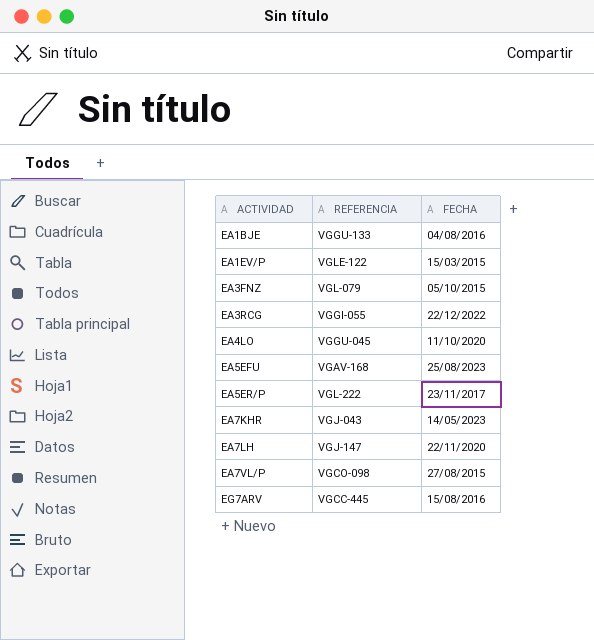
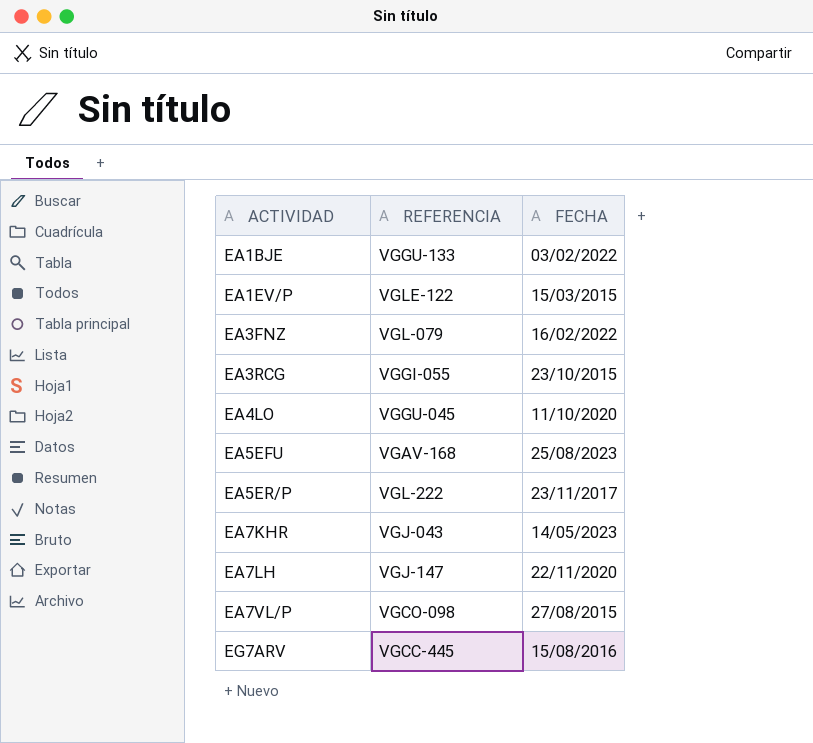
EA1BJE | FECHA: 04/08/2016 -> 03/02/2022
EA3FNZ | FECHA: 05/10/2015 -> 16/02/2022
EA3RCG | FECHA: 22/12/2022 -> 23/10/2015

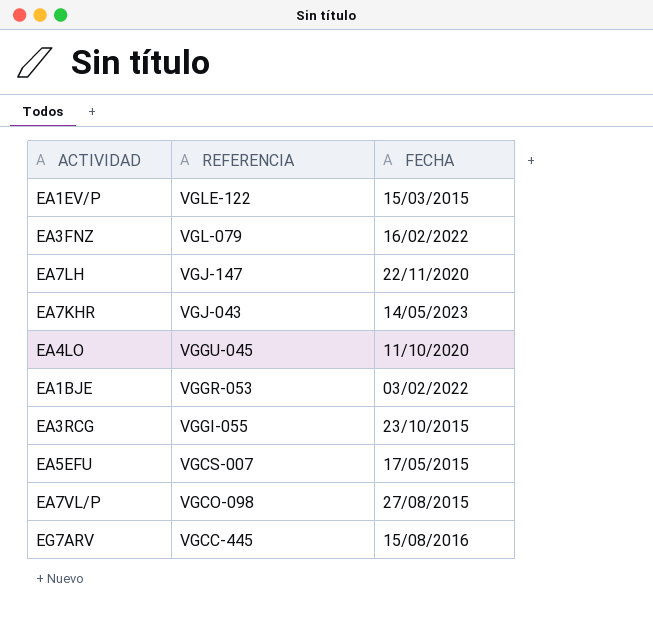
row order: ACTIVIDAD ascending -> REFERENCIA descending
row EA5ER/P: VGL-222 | 23/11/2017 -> none
EA1BJE | REFERENCIA: VGGU-133 -> VGGR-053
EA5EFU | REFERENCIA: VGAV-168 -> VGCS-007
EA5EFU | FECHA: 25/08/2023 -> 17/05/2015

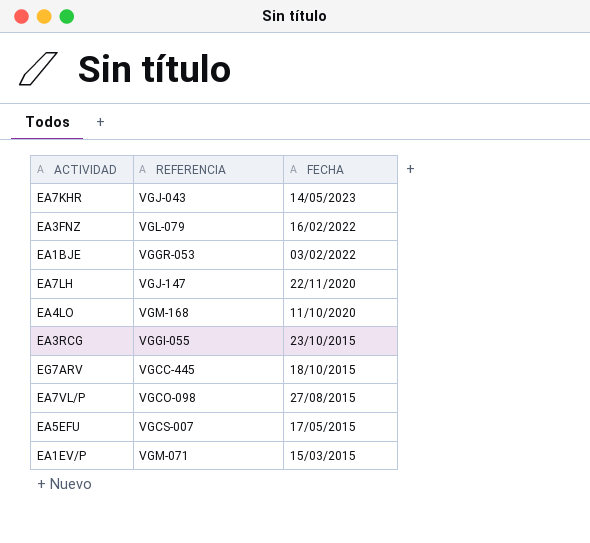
row order: REFERENCIA descending -> FECHA descending
EA4LO | REFERENCIA: VGGU-045 -> VGM-168
EG7ARV | FECHA: 15/08/2016 -> 18/10/2015
EA1EV/P | REFERENCIA: VGLE-122 -> VGM-071

